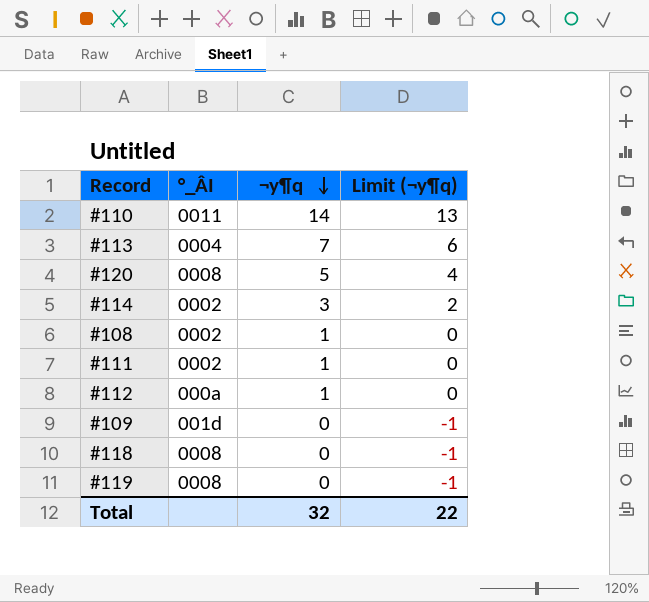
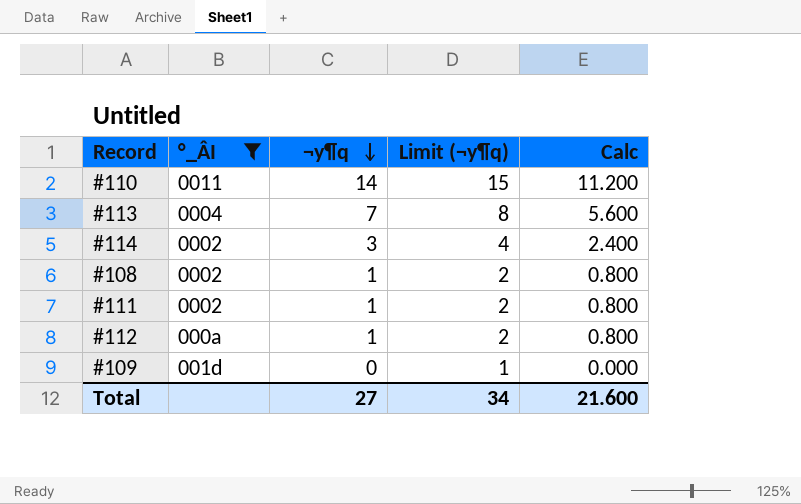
filter: none -> °_ÂI != 0008
column Limit (¬y¶q) | formula: [¬y¶q] - 1 -> [¬y¶q] + 1
column Calc | formula: none -> [¬y¶q] * 0.8
Total | ¬y¶q: 32 -> 27
Total | Limit (¬y¶q): 22 -> 34

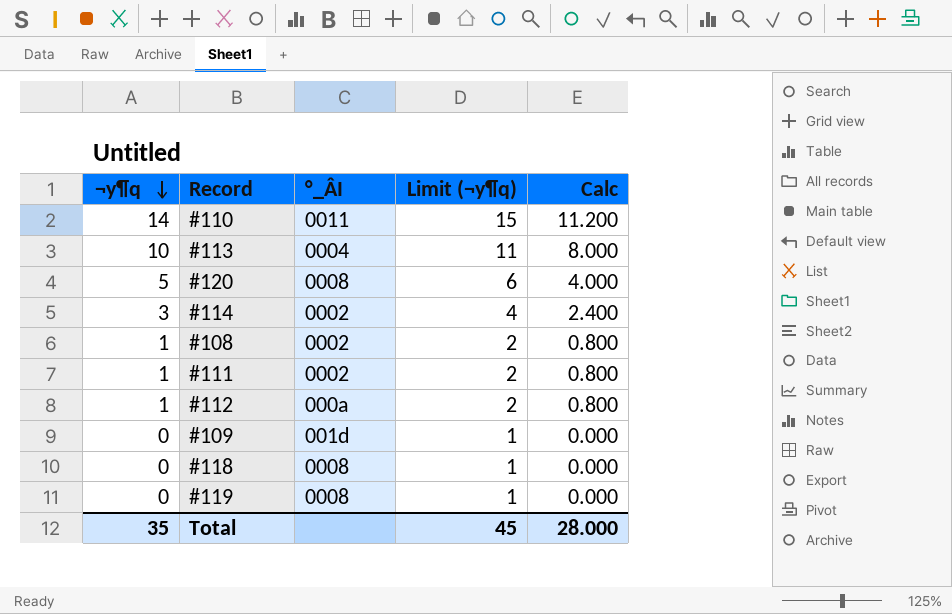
filter: °_ÂI != 0008 -> none
column ¬y¶q | position: 3 -> 1
#113 | ¬y¶q: 7 -> 10
#113 | Limit (¬y¶q): 8 -> 11
#113 | Calc: 5.600 -> 8.000
Total | ¬y¶q: 27 -> 35
Total | Limit (¬y¶q): 34 -> 45
Total | Calc: 21.600 -> 28.000

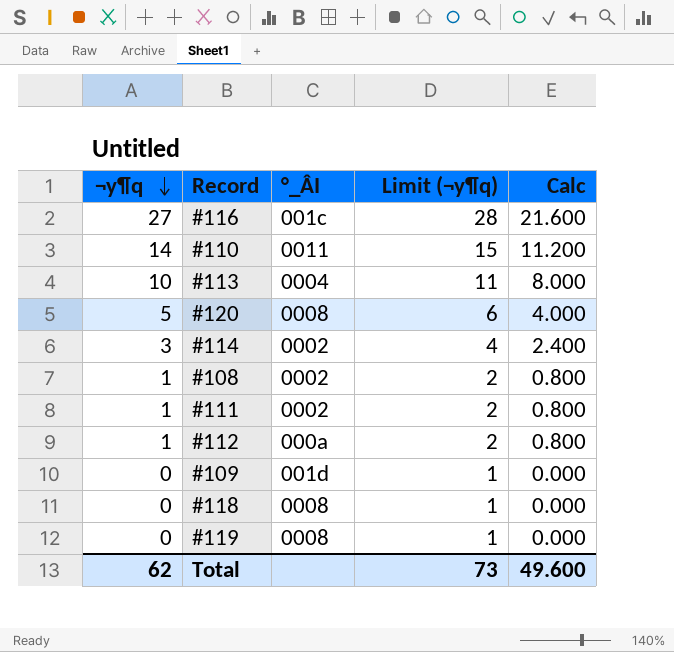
row #116: none -> 27 | 001c | 28 | 21.600
Total | ¬y¶q: 35 -> 62
Total | Limit (¬y¶q): 45 -> 73
Total | Calc: 28.000 -> 49.600

